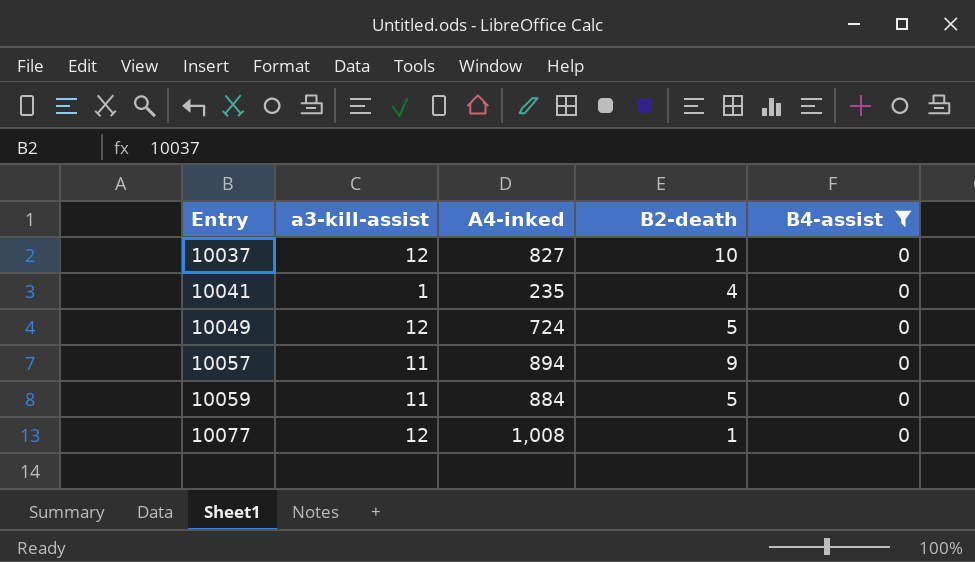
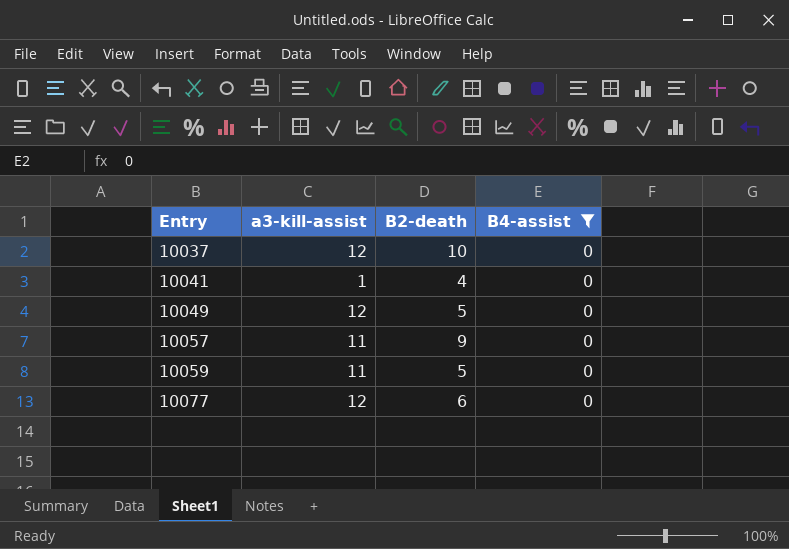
column A4-inked | position: 3 -> none
10077 | B2-death: 1 -> 6

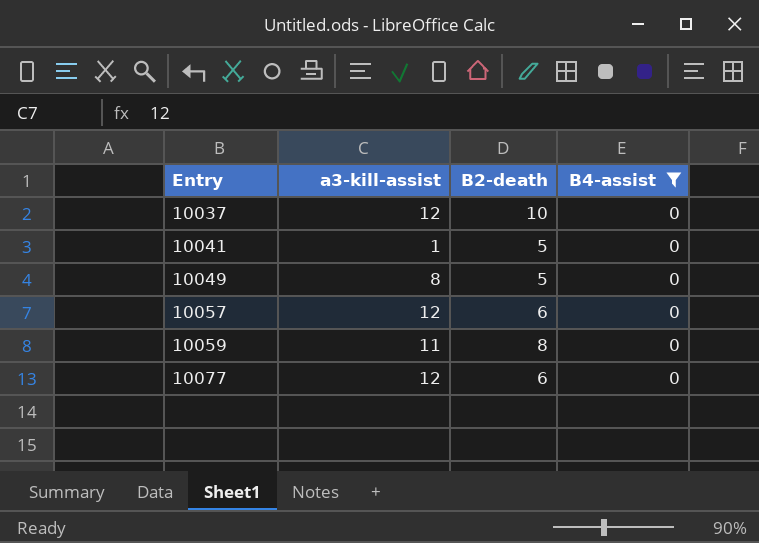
10041 | B2-death: 4 -> 5
10049 | a3-kill-assist: 12 -> 8
10057 | a3-kill-assist: 11 -> 12
10057 | B2-death: 9 -> 6
10059 | B2-death: 5 -> 8

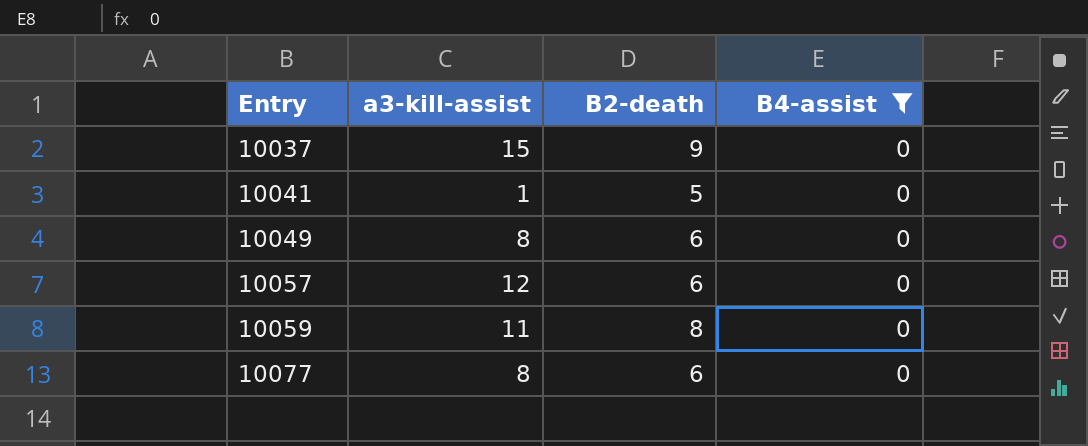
10037 | a3-kill-assist: 12 -> 15
10037 | B2-death: 10 -> 9
10049 | B2-death: 5 -> 6
10077 | a3-kill-assist: 12 -> 8

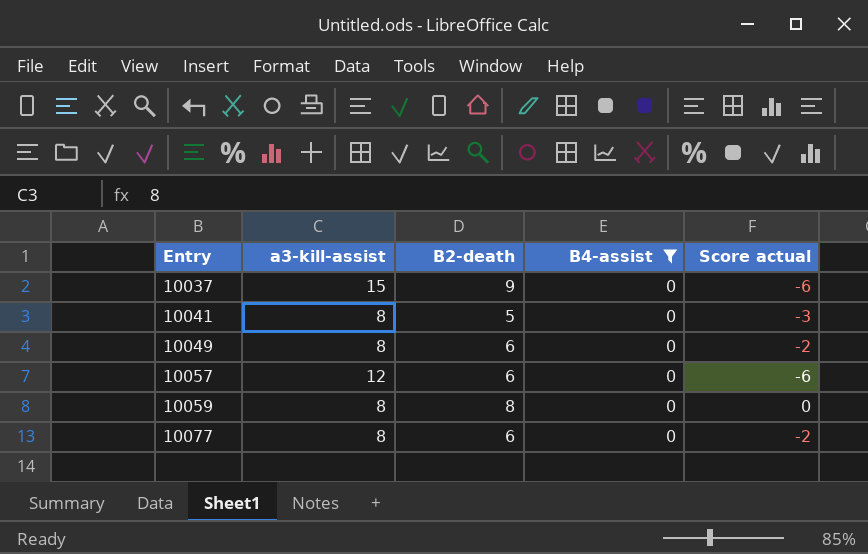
column Score actual | formula: none -> [B2-death] - [a3-kill-assist]
10041 | a3-kill-assist: 1 -> 8
10059 | a3-kill-assist: 11 -> 8

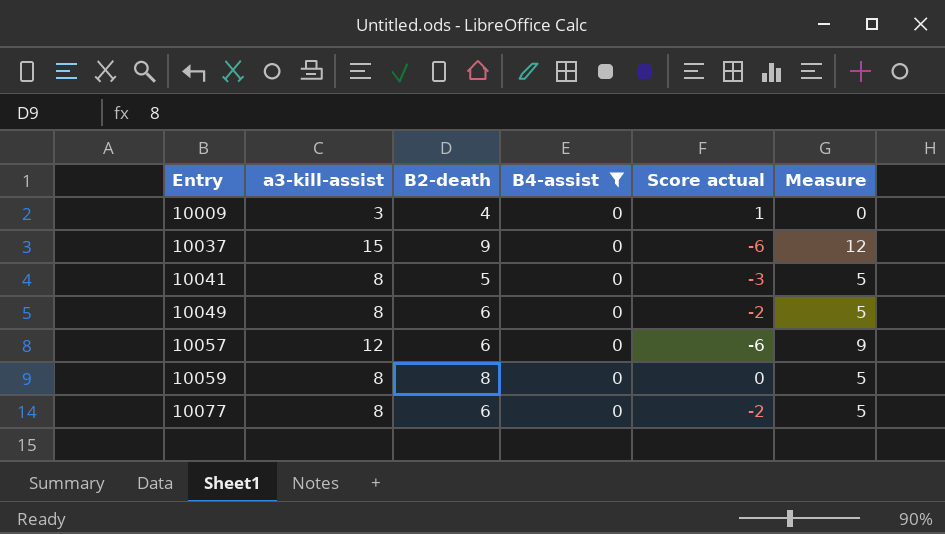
column Measure | formula: none -> [a3-kill-assist] - 3
row 10009: none -> 3 | 4 | 0 | 1 | 0

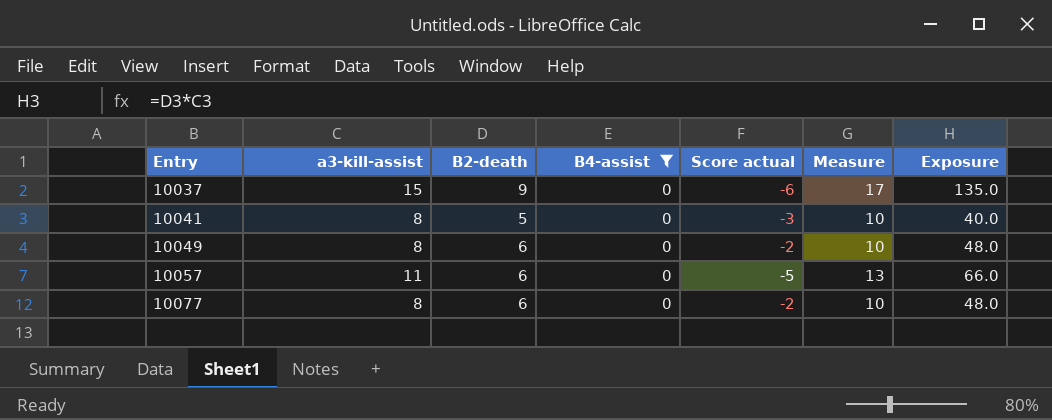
column Measure | formula: [a3-kill-assist] - 3 -> [a3-kill-assist] + 2
column Exposure | formula: none -> [a3-kill-assist] * [B2-death]
row 10009: 3 | 4 | 0 | 1 | 0 -> none
row 10059: 8 | 8 | 0 | 0 | 5 -> none
10057 | a3-kill-assist: 12 -> 11
10057 | Score actual: -6 -> -5

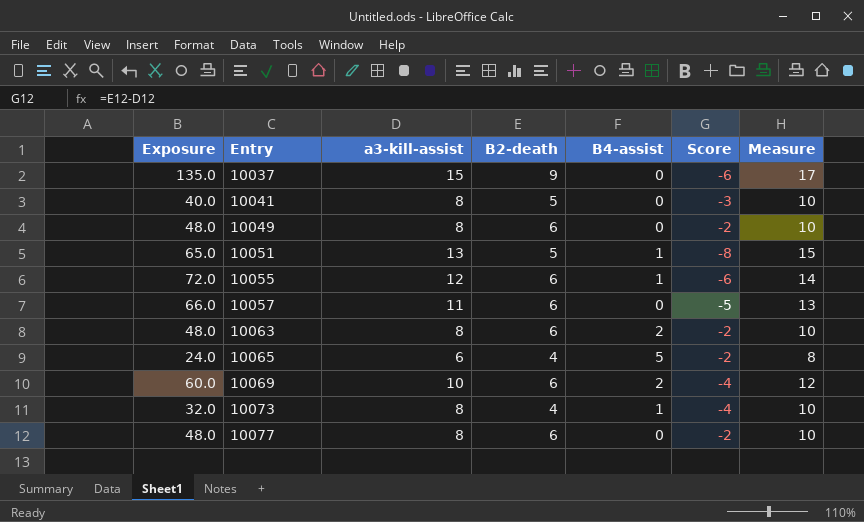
filter: B4-assist = 0 -> none
column Exposure | position: 7 -> 1
column name: Score actual -> Score

